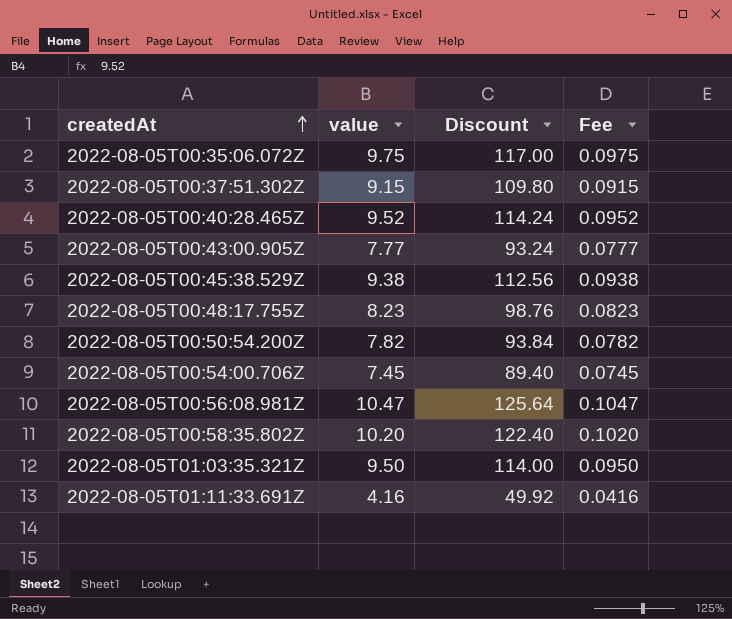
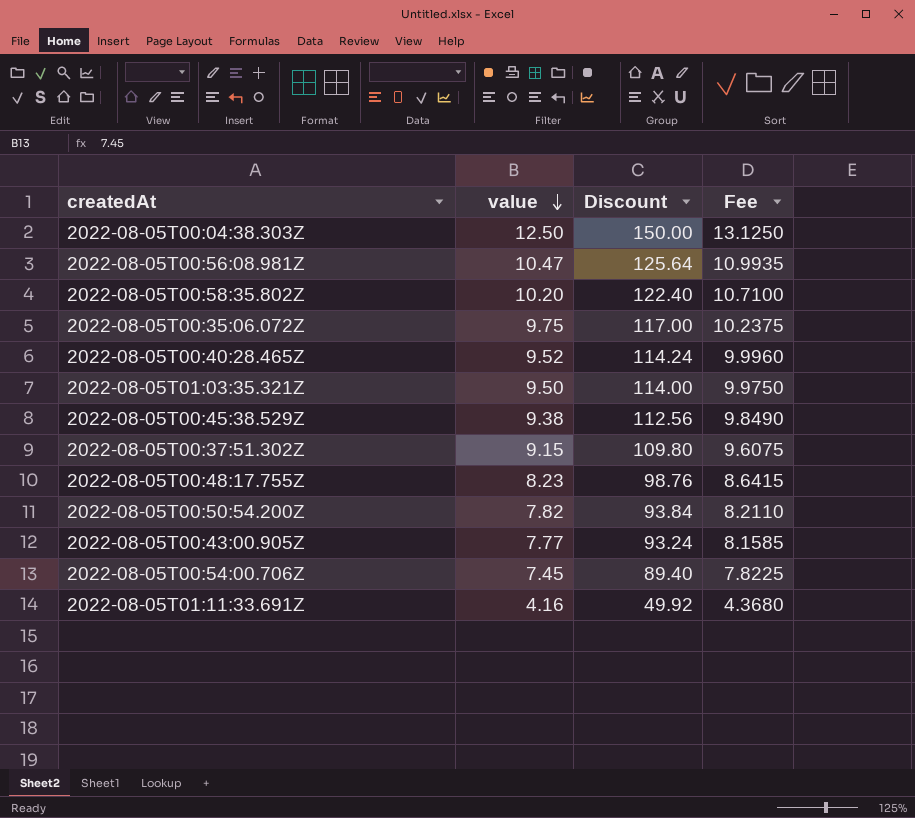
row order: createdAt ascending -> value descending
column Fee | formula: [value] * 0.01 -> [value] * 1.05
row 2022-08-05T00:04:38.303Z: none -> 12.50 | 150.00 | 13.1250

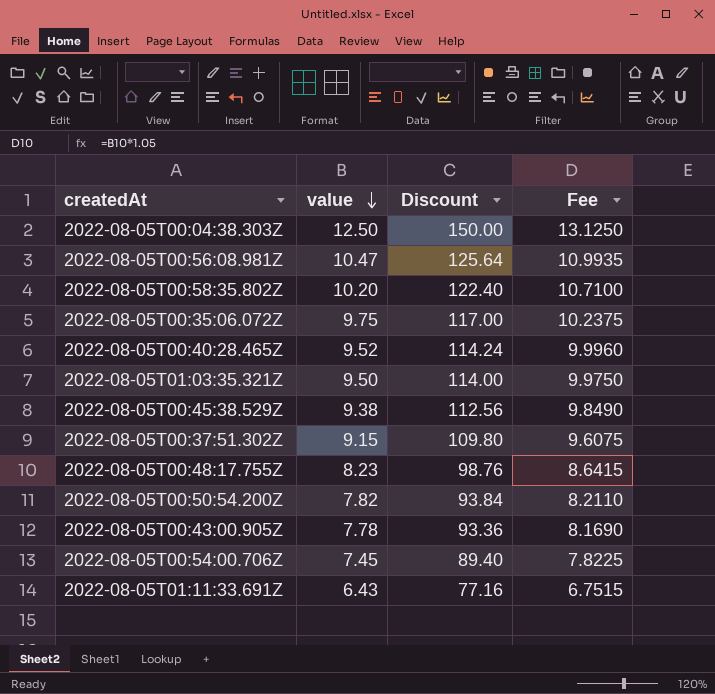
2022-08-05T00:43:00.905Z | value: 7.77 -> 7.78
2022-08-05T00:43:00.905Z | Discount: 93.24 -> 93.36
2022-08-05T00:43:00.905Z | Fee: 8.1585 -> 8.1690
2022-08-05T01:11:33.691Z | value: 4.16 -> 6.43
2022-08-05T01:11:33.691Z | Discount: 49.92 -> 77.16
2022-08-05T01:11:33.691Z | Fee: 4.3680 -> 6.7515

